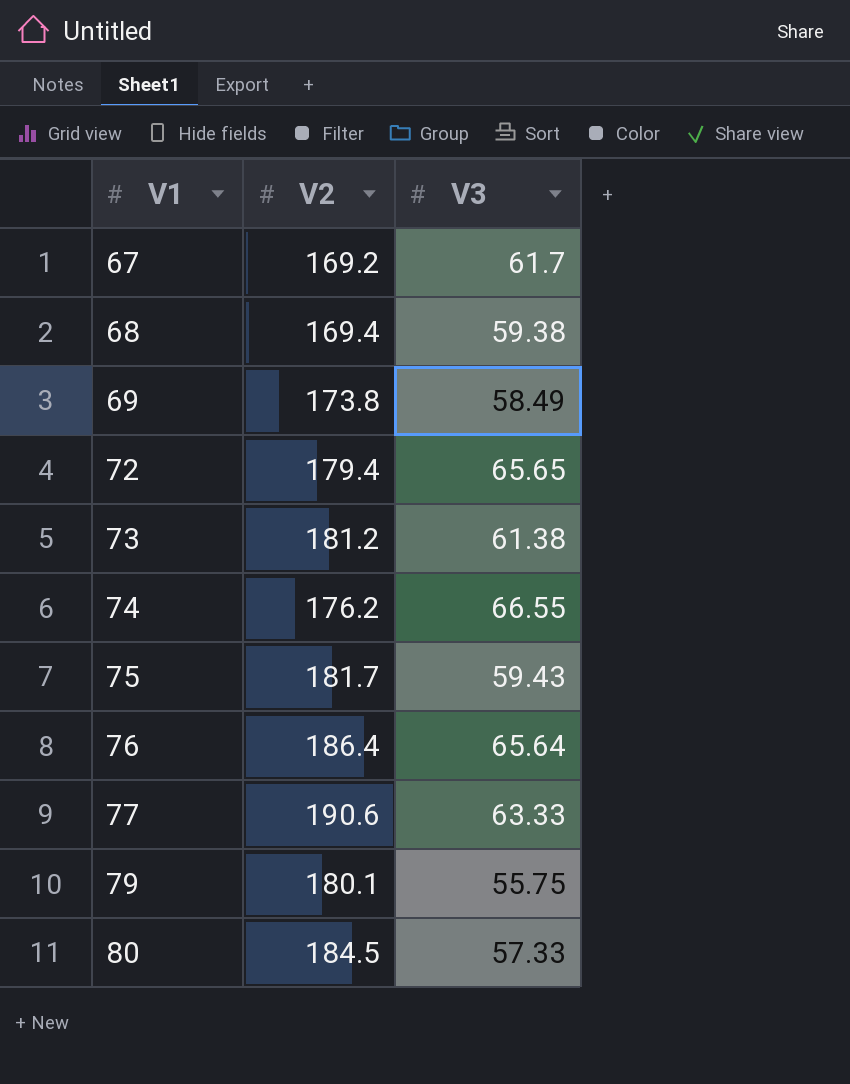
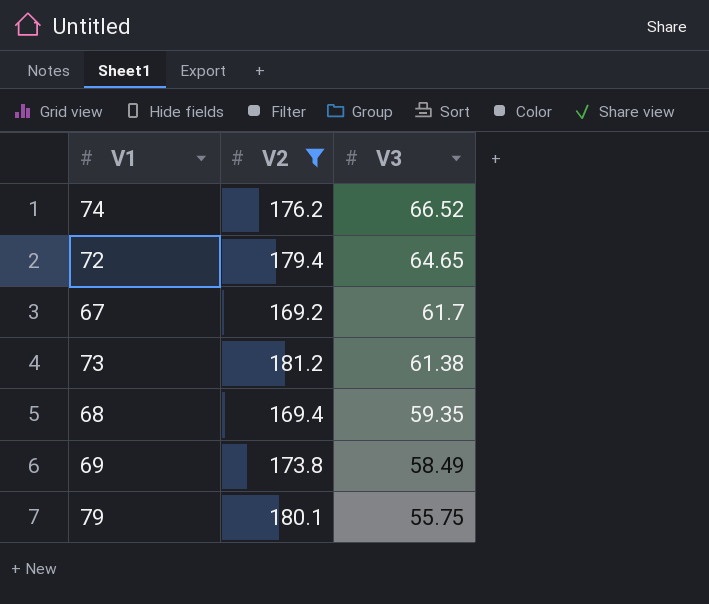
filter: none -> V2 <= 181.2
row order: V1 ascending -> V3 descending
74 | V3: 66.55 -> 66.52
72 | V3: 65.65 -> 64.65
68 | V3: 59.38 -> 59.35

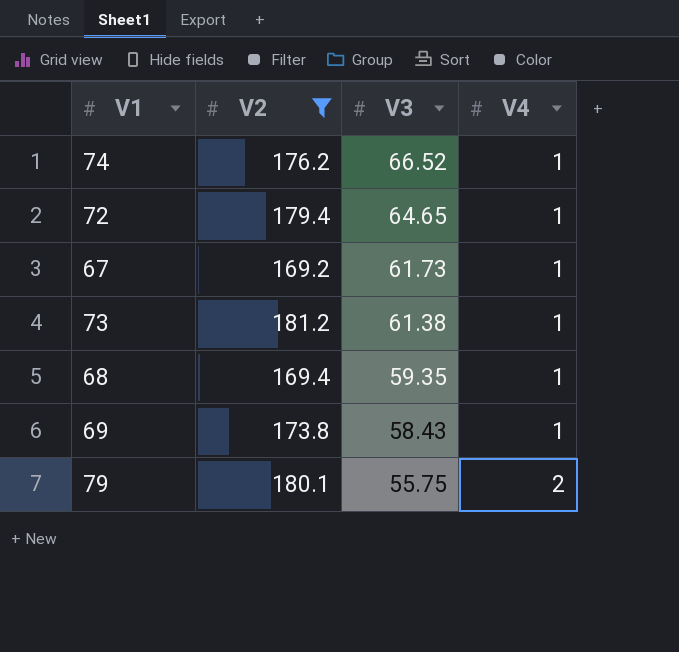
column V4 | position: none -> 4
67 | V3: 61.7 -> 61.73
69 | V3: 58.49 -> 58.43

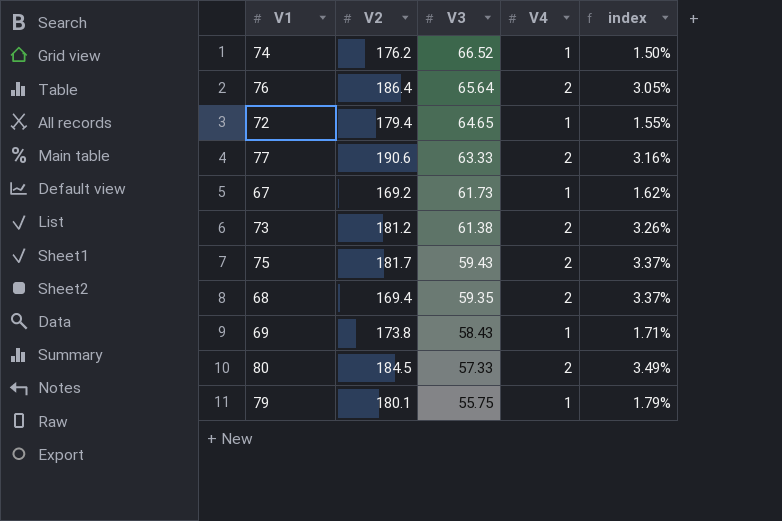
filter: V2 <= 181.2 -> none
column index | formula: none -> [V4] / [V3]
73 | V4: 1 -> 2
68 | V4: 1 -> 2
79 | V4: 2 -> 1

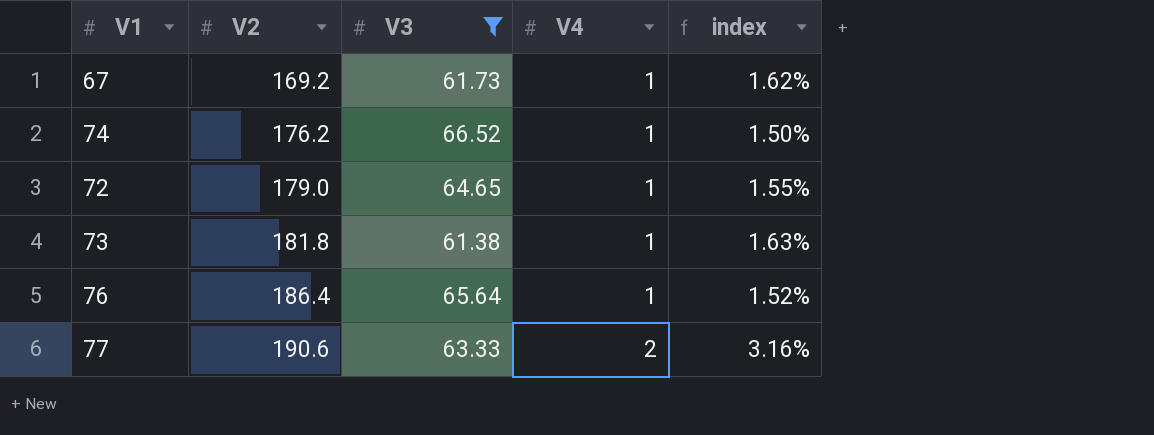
filter: none -> V3 >= 61.38
row order: V3 descending -> V2 ascending
72 | V2: 179.4 -> 179.0
73 | V2: 181.2 -> 181.8
73 | V4: 2 -> 1
73 | index: 3.26% -> 1.63%
76 | V4: 2 -> 1
76 | index: 3.05% -> 1.52%

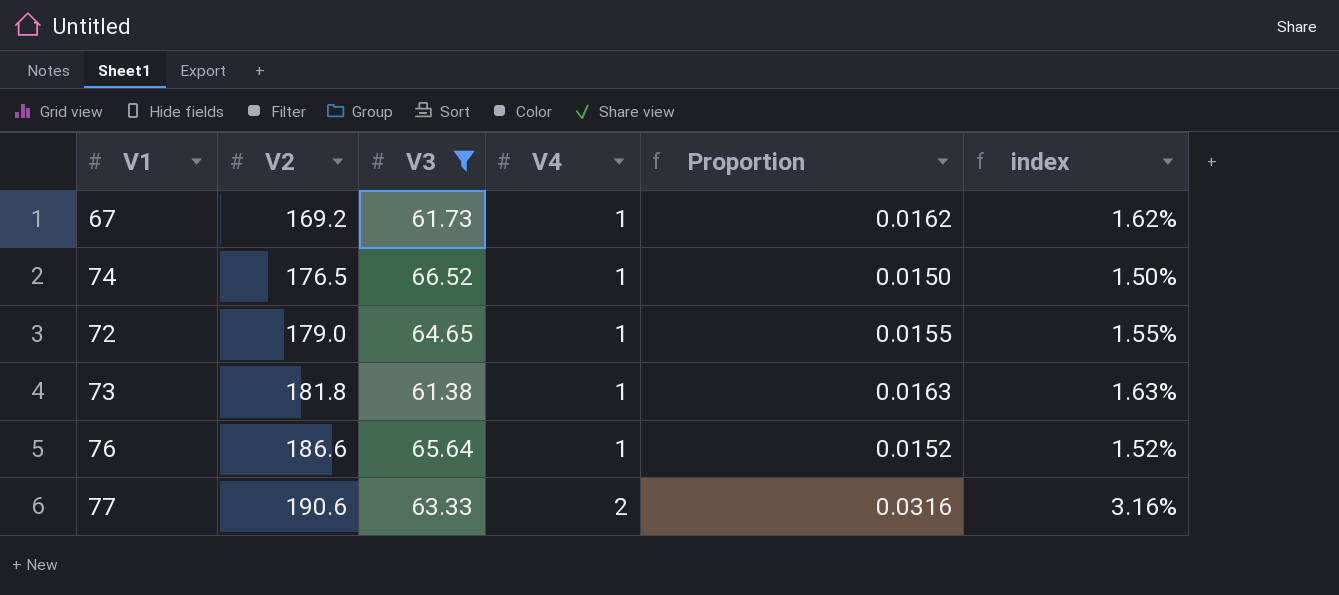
column Proportion | formula: none -> [V4] / [V3]
74 | V2: 176.2 -> 176.5
76 | V2: 186.4 -> 186.6

